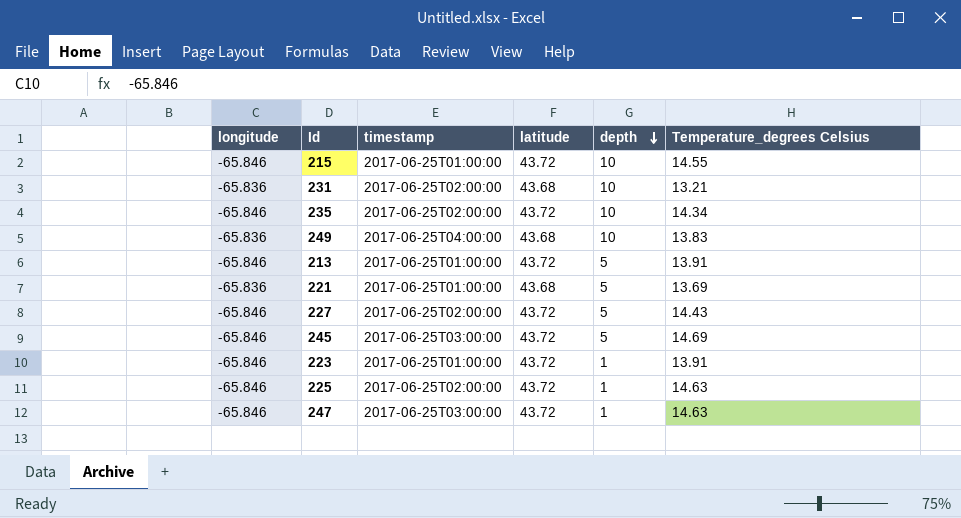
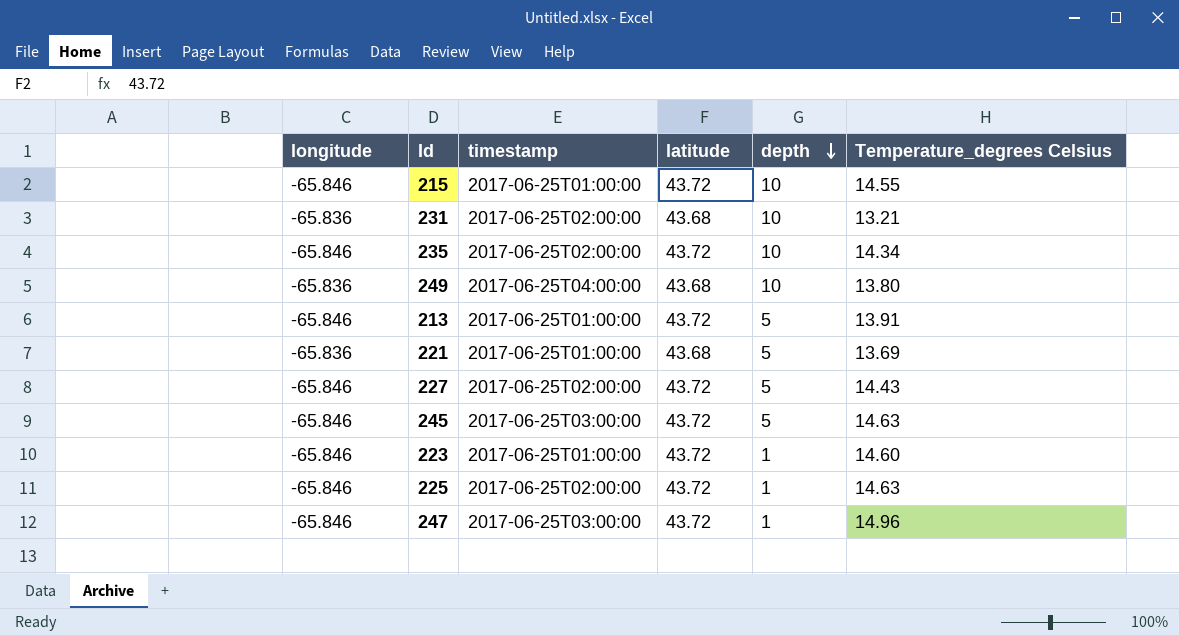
249 | Temperature_degrees Celsius: 13.83 -> 13.80
245 | Temperature_degrees Celsius: 14.69 -> 14.63
223 | Temperature_degrees Celsius: 13.91 -> 14.60
247 | Temperature_degrees Celsius: 14.63 -> 14.96

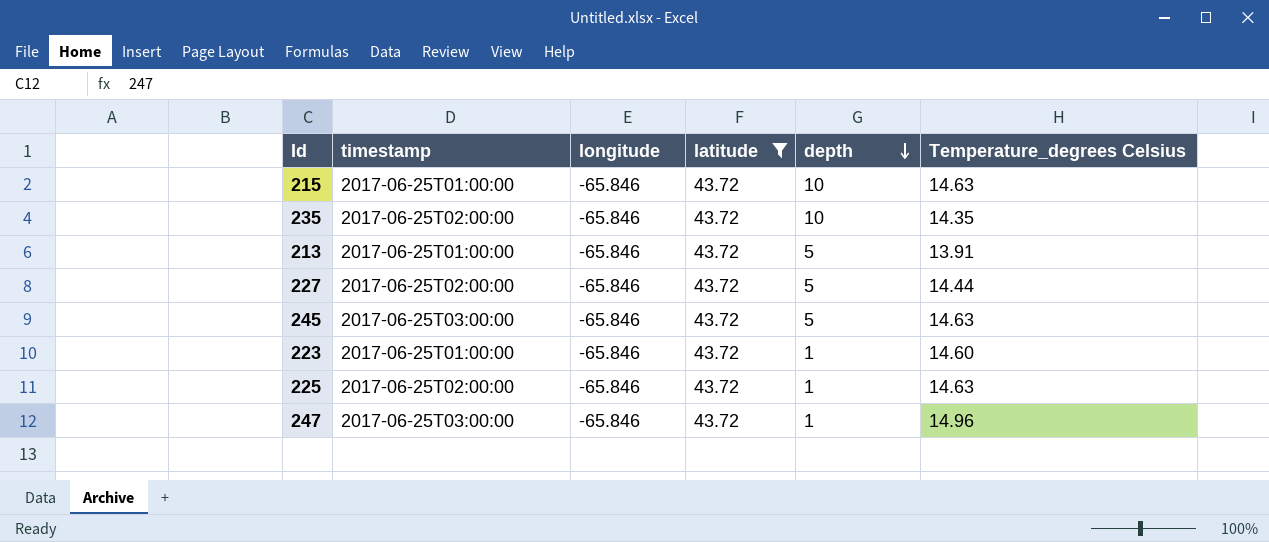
filter: none -> latitude = 43.72
column longitude | position: 1 -> 3
215 | Temperature_degrees Celsius: 14.55 -> 14.63
235 | Temperature_degrees Celsius: 14.34 -> 14.35
227 | Temperature_degrees Celsius: 14.43 -> 14.44

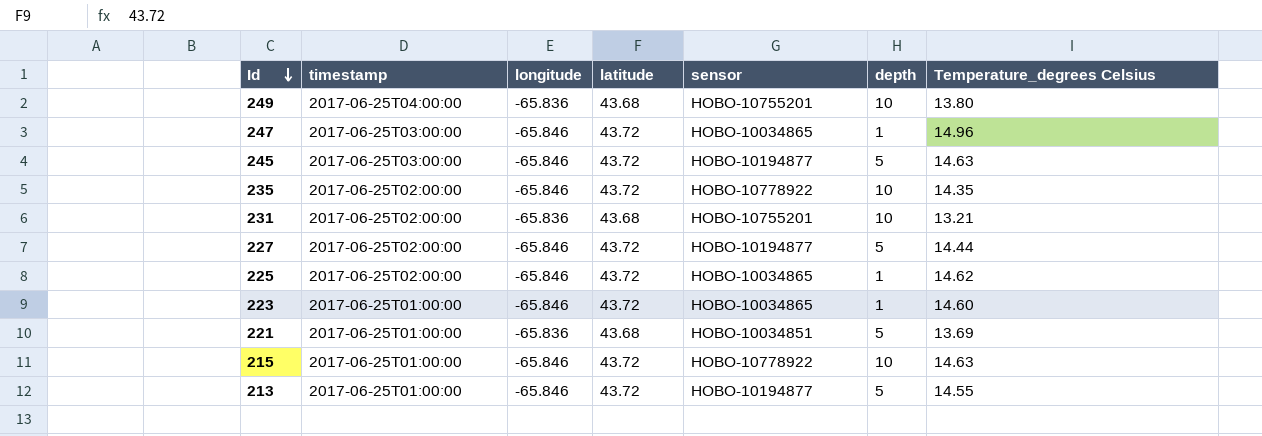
filter: latitude = 43.72 -> none
row order: depth descending -> Id descending
column sensor | position: none -> 5
225 | Temperature_degrees Celsius: 14.63 -> 14.62
213 | Temperature_degrees Celsius: 13.91 -> 14.55

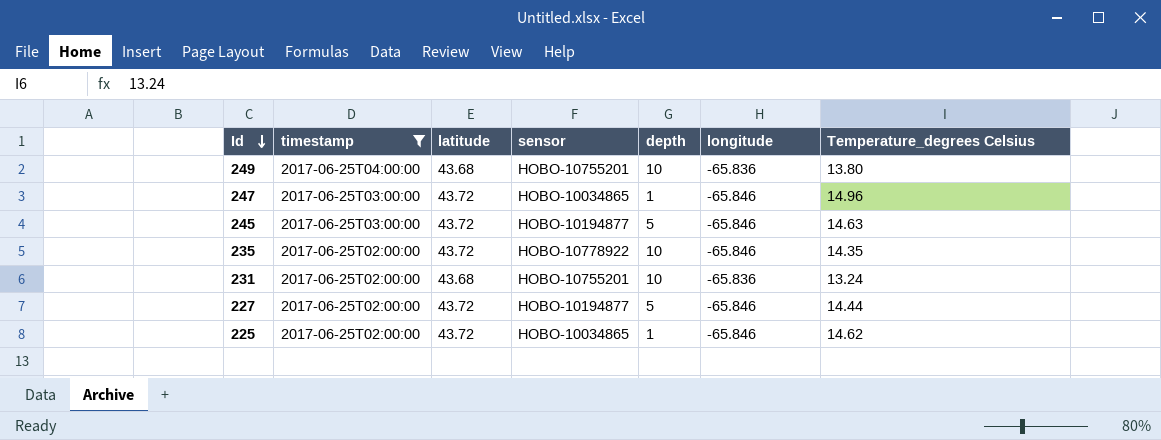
filter: none -> timestamp != 2017-06-25T01:00:00
column longitude | position: 3 -> 6
231 | Temperature_degrees Celsius: 13.21 -> 13.24

